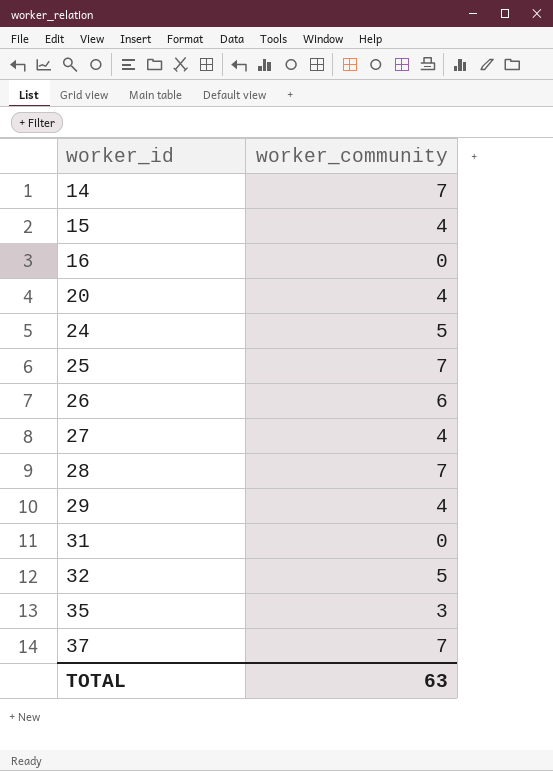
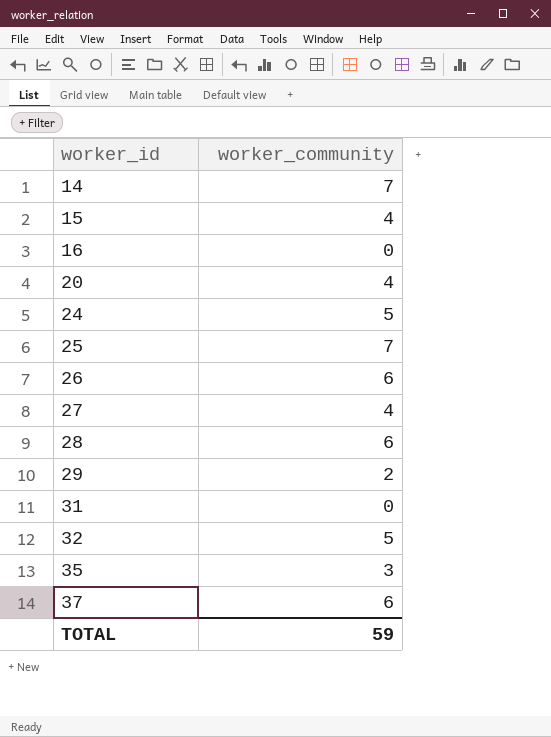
28 | worker_community: 7 -> 6
29 | worker_community: 4 -> 2
37 | worker_community: 7 -> 6
TOTAL | worker_community: 63 -> 59

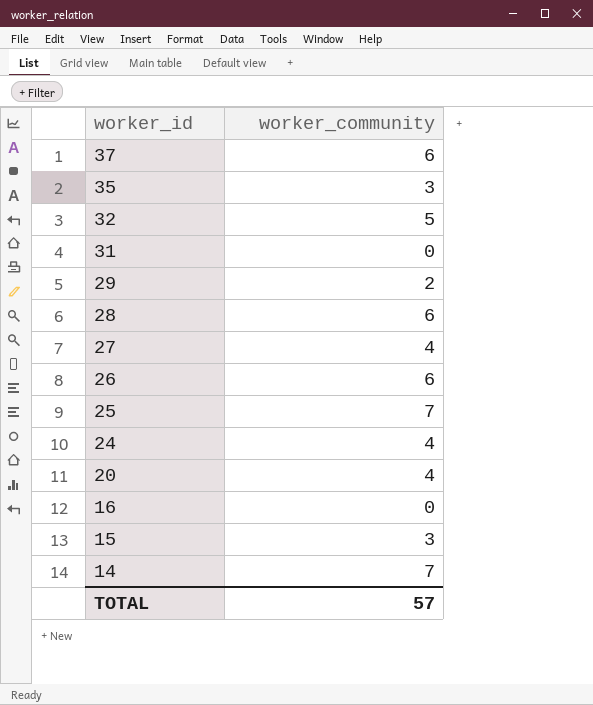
row order: worker_id ascending -> worker_id descending
24 | worker_community: 5 -> 4
15 | worker_community: 4 -> 3
TOTAL | worker_community: 59 -> 57

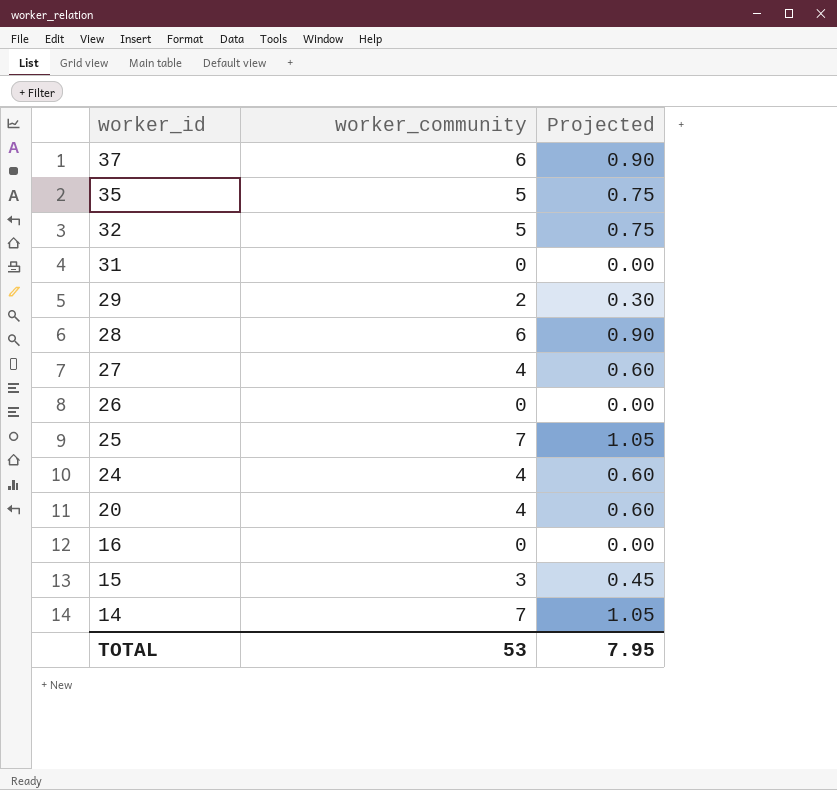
column Projected | formula: none -> [worker_community] * 0.15
35 | worker_community: 3 -> 5
26 | worker_community: 6 -> 0
TOTAL | worker_community: 57 -> 53

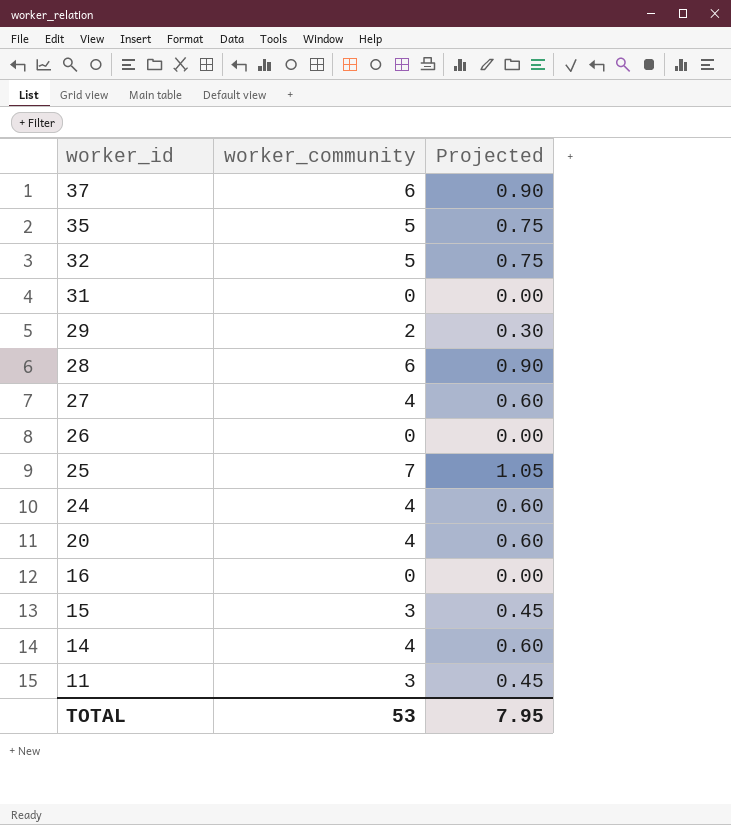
14 | worker_community: 7 -> 4
14 | Projected: 1.05 -> 0.60
row 11: none -> 3 | 0.45

